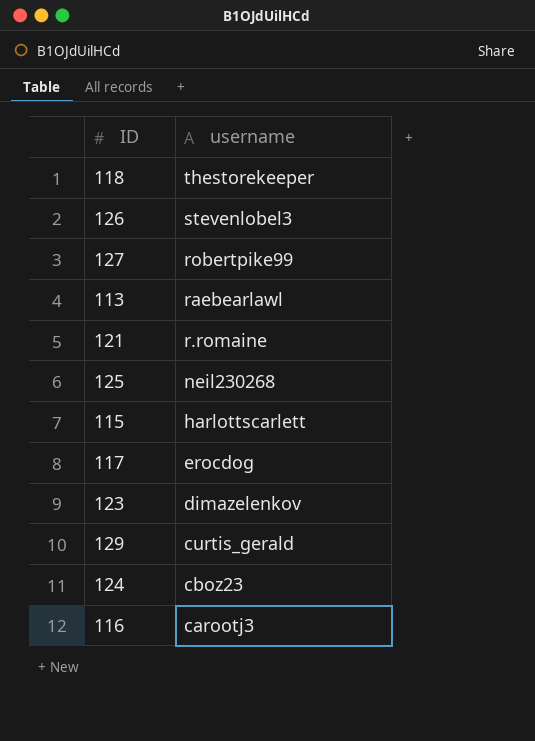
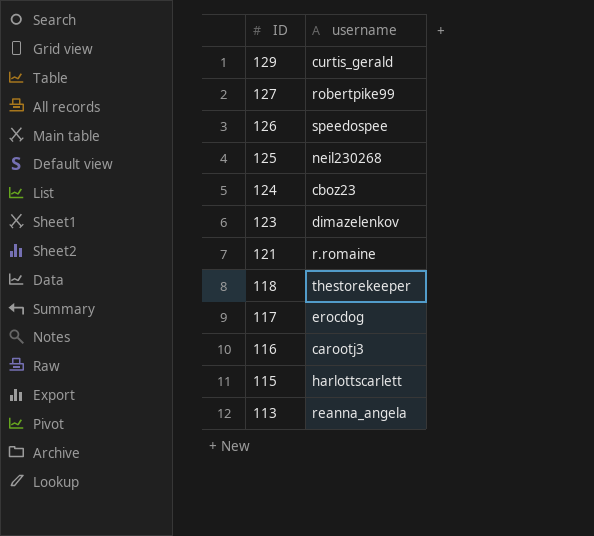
row order: username descending -> ID descending
126 | username: stevenlobel3 -> speedospee
113 | username: raebearlawl -> reanna_angela

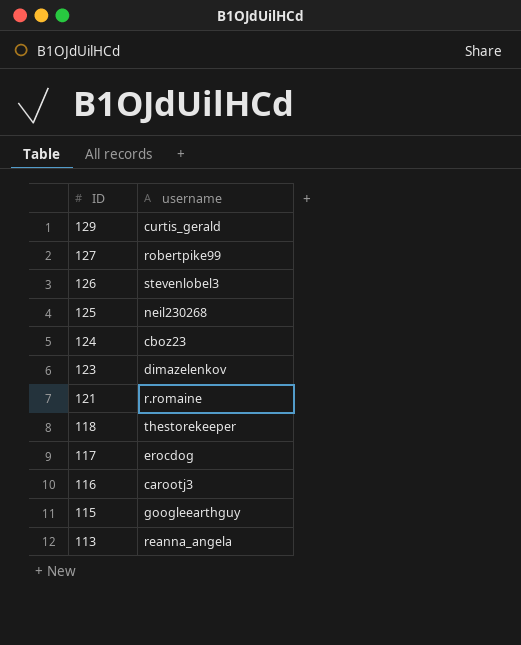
126 | username: speedospee -> stevenlobel3
115 | username: harlottscarlett -> googleearthguy

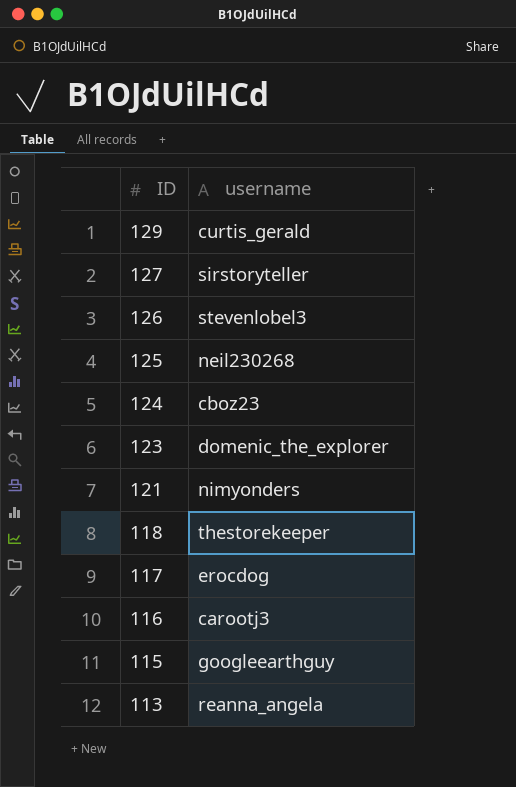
127 | username: robertpike99 -> sirstoryteller
123 | username: dimazelenkov -> domenic_the_explorer
121 | username: r.romaine -> nimyonders

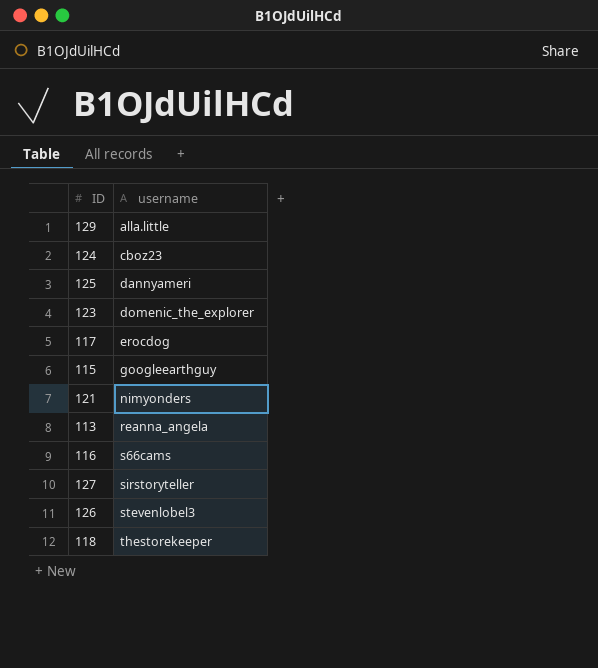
row order: ID descending -> username ascending
129 | username: curtis_gerald -> alla.little
125 | username: neil230268 -> dannyameri
116 | username: carootj3 -> s66cams

